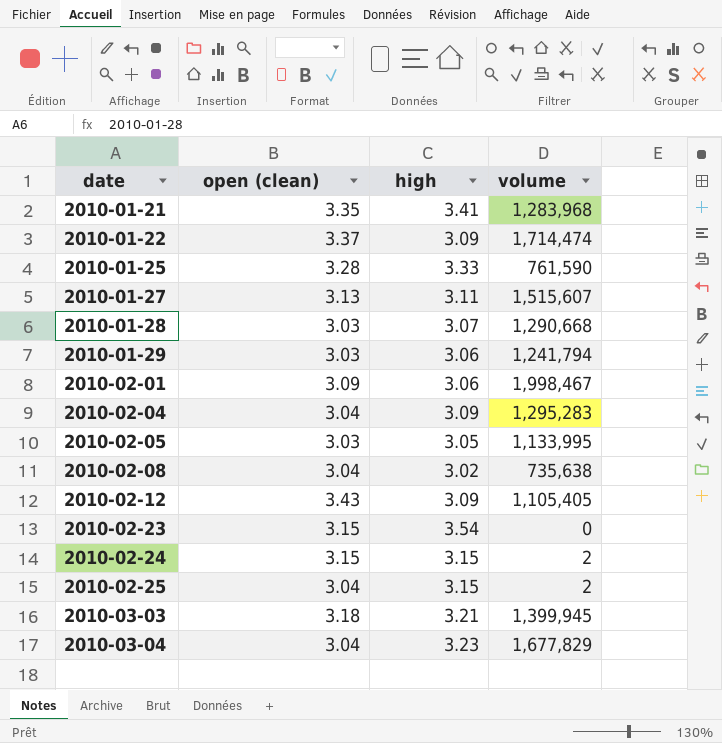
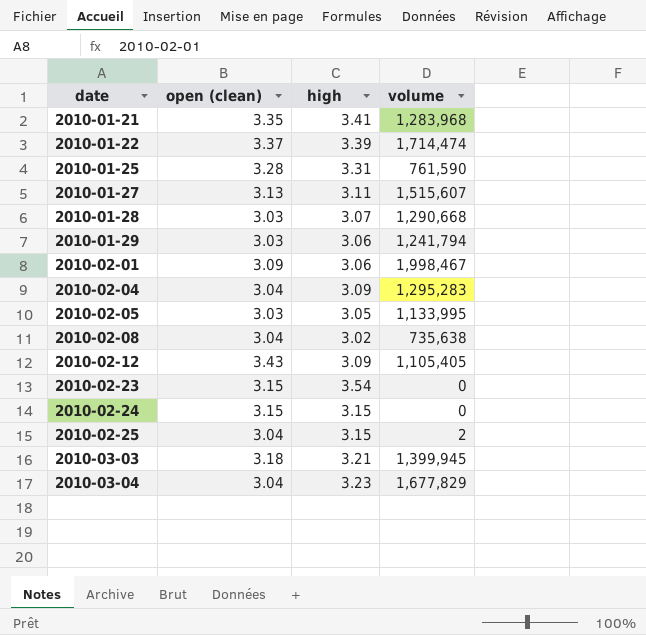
2010-01-22 | high: 3.09 -> 3.39
2010-01-25 | high: 3.33 -> 3.31
2010-02-24 | volume: 2 -> 0

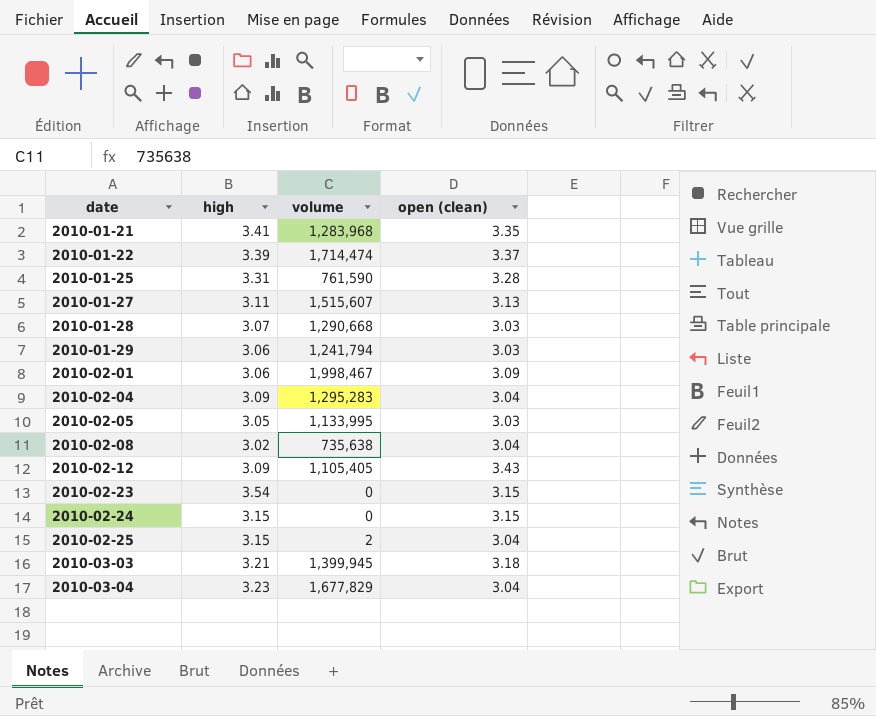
column open (clean) | position: 2 -> 4

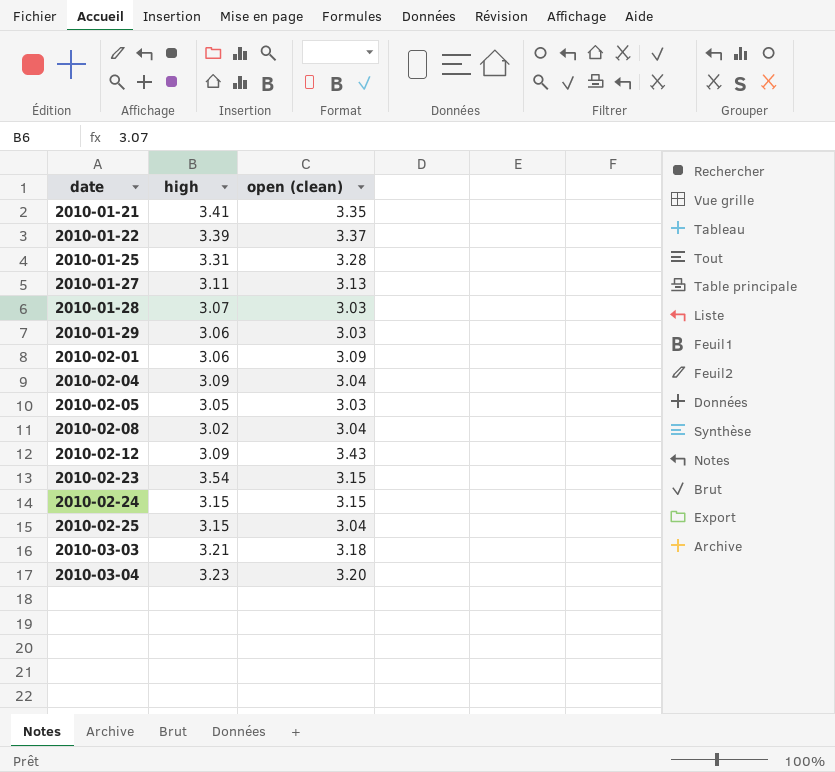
column volume | position: 3 -> none
2010-03-04 | open (clean): 3.04 -> 3.20

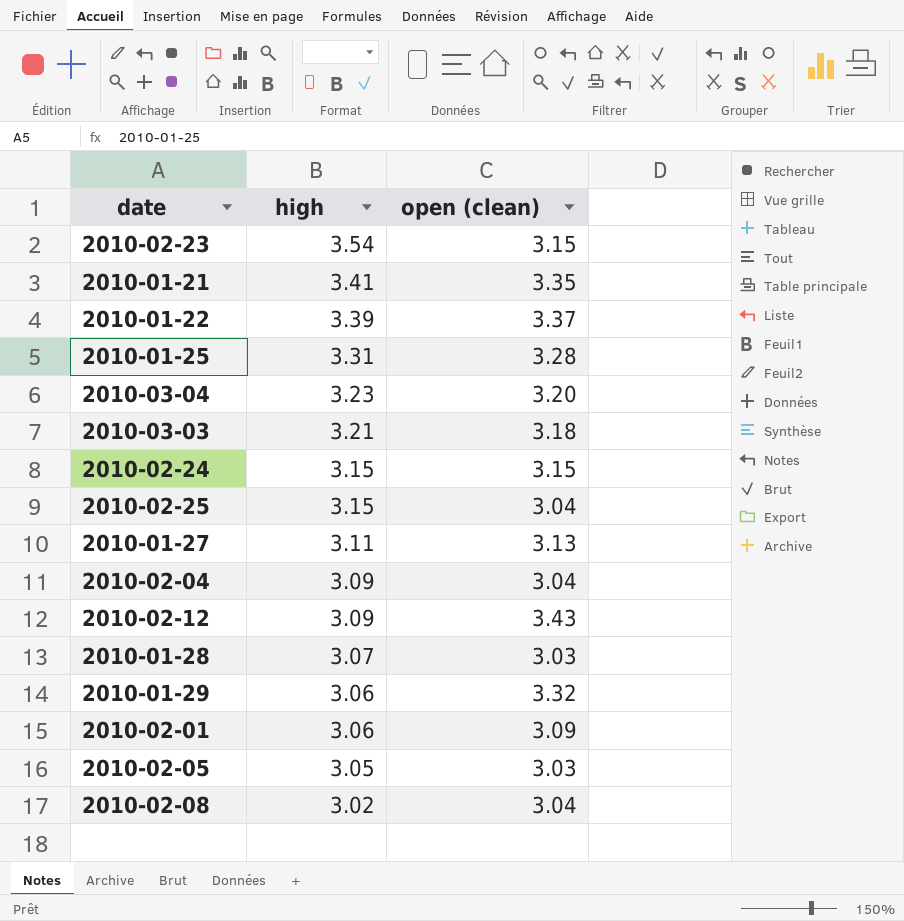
row order: date ascending -> high descending
2010-01-29 | open (clean): 3.03 -> 3.32

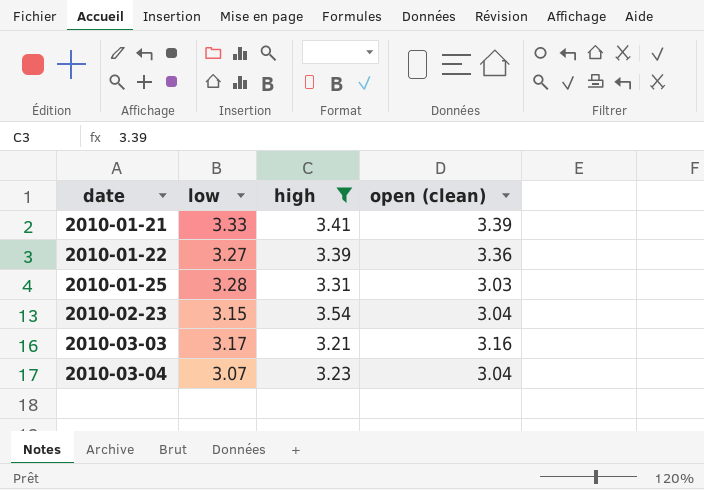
filter: none -> high >= 3.21
row order: high descending -> date ascending
column low | position: none -> 2
2010-01-21 | open (clean): 3.35 -> 3.39
2010-01-22 | open (clean): 3.37 -> 3.36
2010-01-25 | open (clean): 3.28 -> 3.03
2010-02-23 | open (clean): 3.15 -> 3.04
2010-03-03 | open (clean): 3.18 -> 3.16
2010-03-04 | open (clean): 3.20 -> 3.04

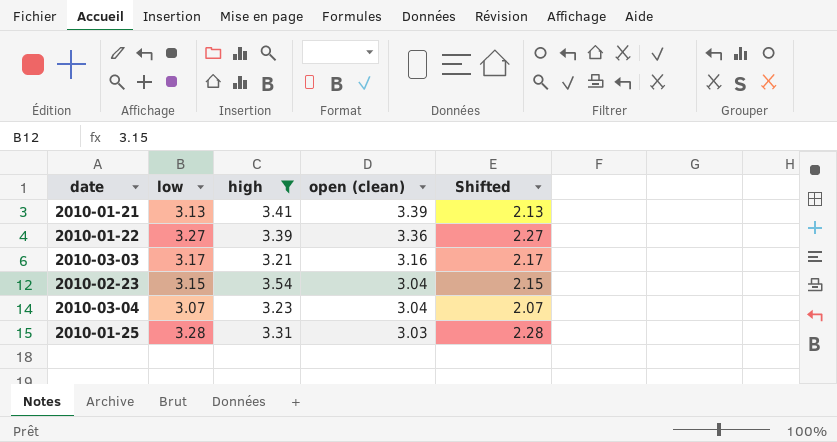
row order: date ascending -> open (clean) descending
column Shifted | formula: none -> [low] - 1
2010-01-21 | low: 3.33 -> 3.13

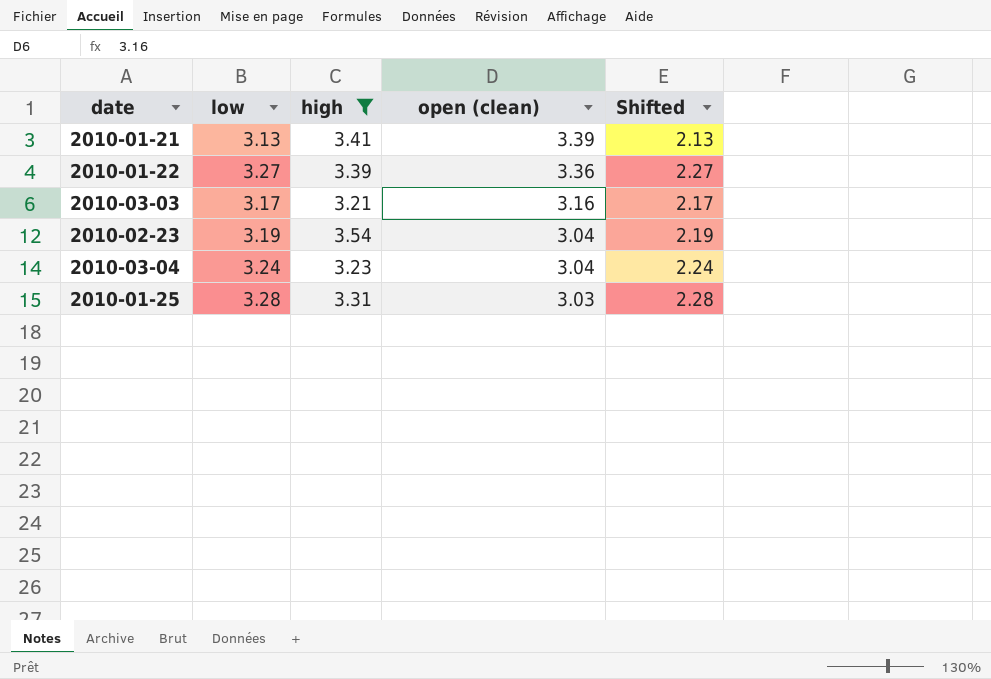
2010-02-23 | low: 3.15 -> 3.19
2010-02-23 | Shifted: 2.15 -> 2.19
2010-03-04 | low: 3.07 -> 3.24
2010-03-04 | Shifted: 2.07 -> 2.24

